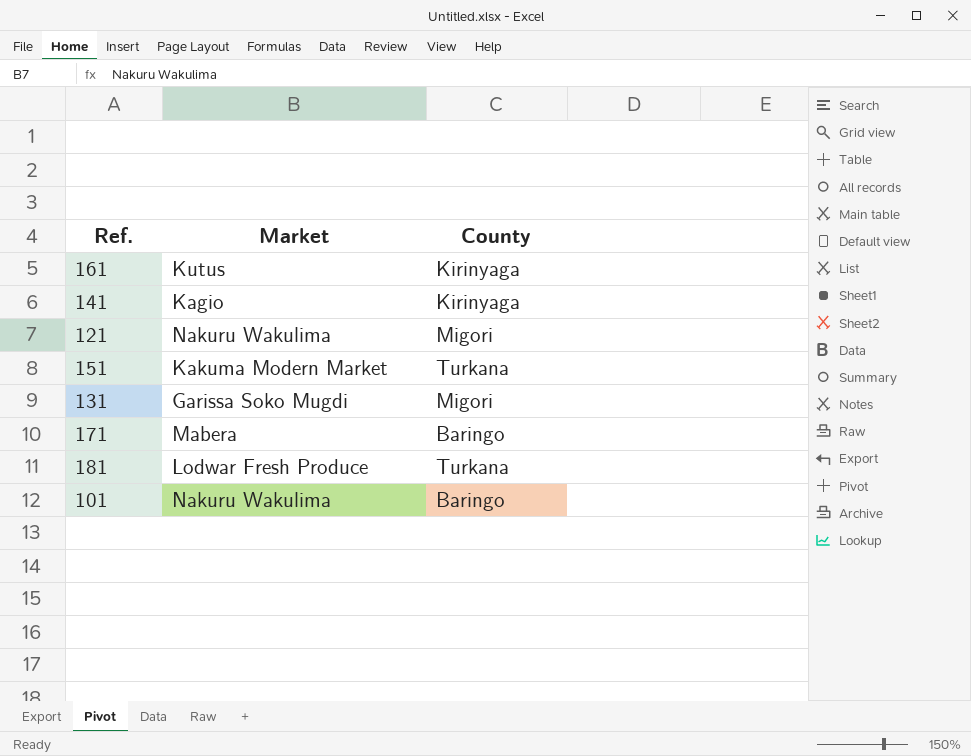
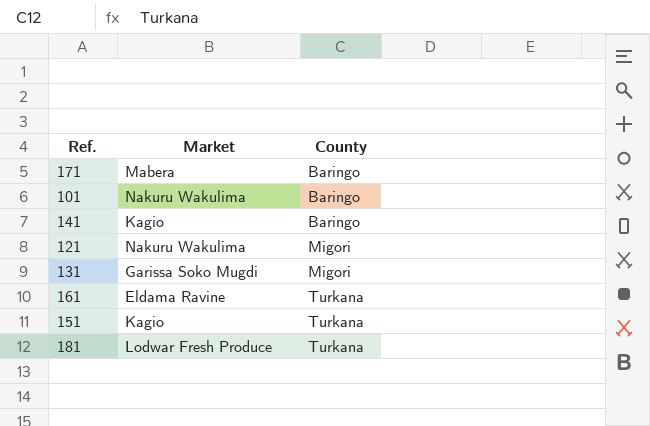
row order: none -> County ascending
141 | County: Kirinyaga -> Baringo
161 | Market: Kutus -> Eldama Ravine
161 | County: Kirinyaga -> Turkana
151 | Market: Kakuma Modern Market -> Kagio

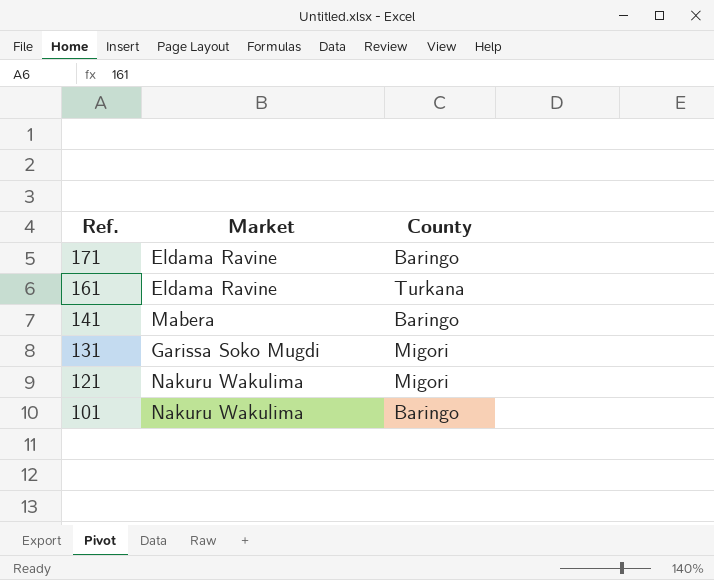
row order: County ascending -> Ref. descending
row 151: Kagio | Turkana -> none
row 181: Lodwar Fresh Produce | Turkana -> none
171 | Market: Mabera -> Eldama Ravine
141 | Market: Kagio -> Mabera

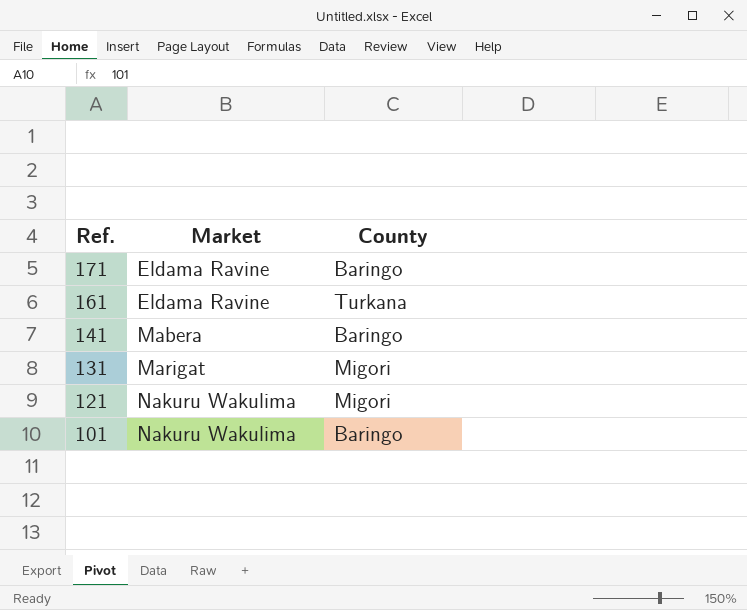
131 | Market: Garissa Soko Mugdi -> Marigat

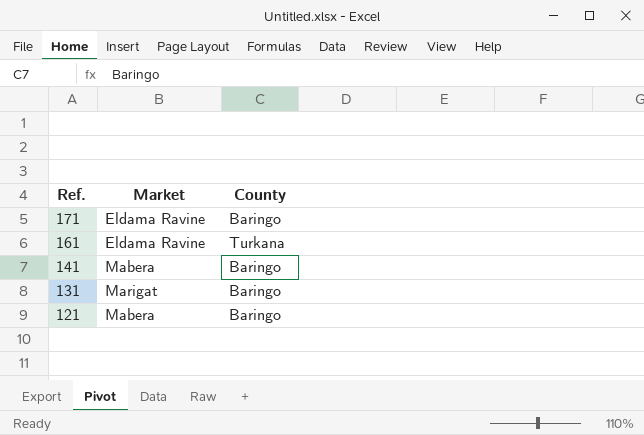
row 101: Nakuru Wakulima | Baringo -> none
131 | County: Migori -> Baringo
121 | Market: Nakuru Wakulima -> Mabera
121 | County: Migori -> Baringo

